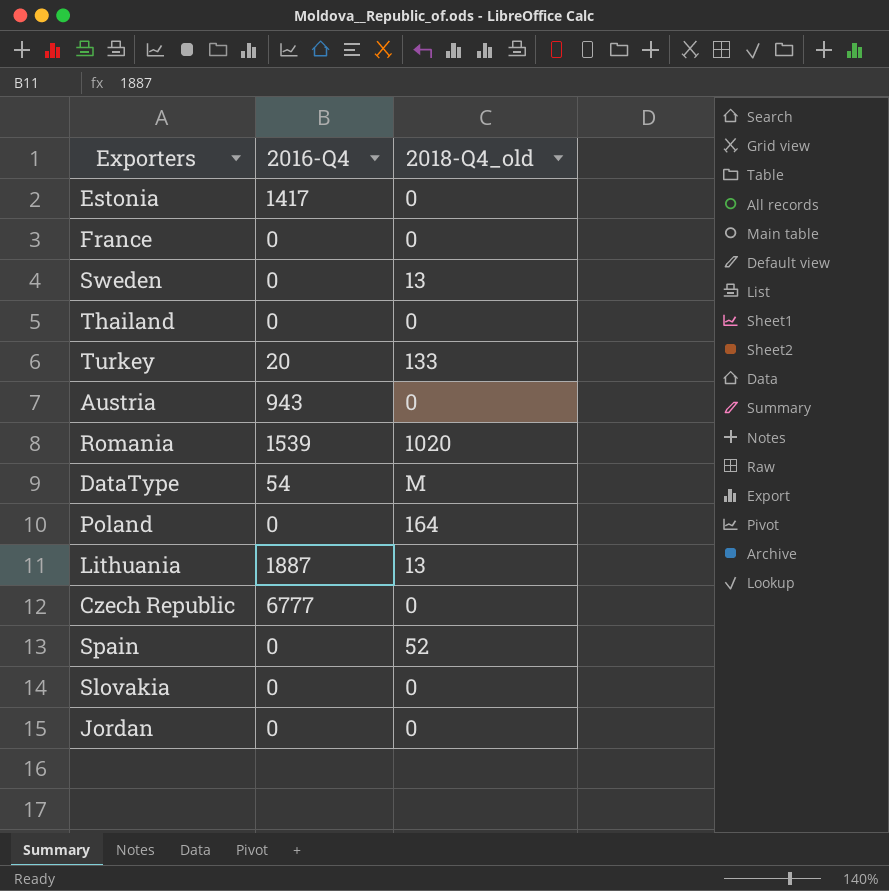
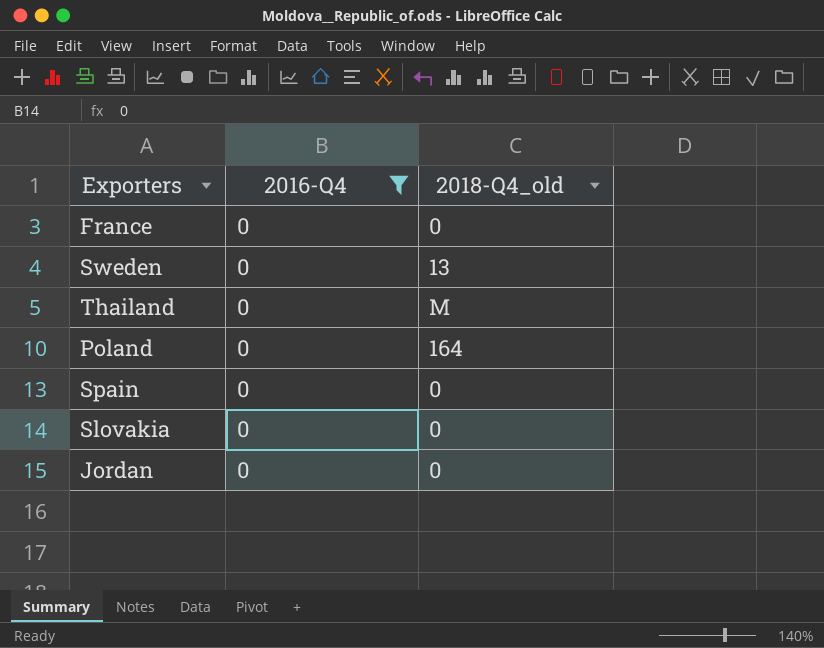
filter: none -> 2016-Q4 = 0
Thailand | 2018-Q4_old: 0 -> M
Spain | 2018-Q4_old: 52 -> 0

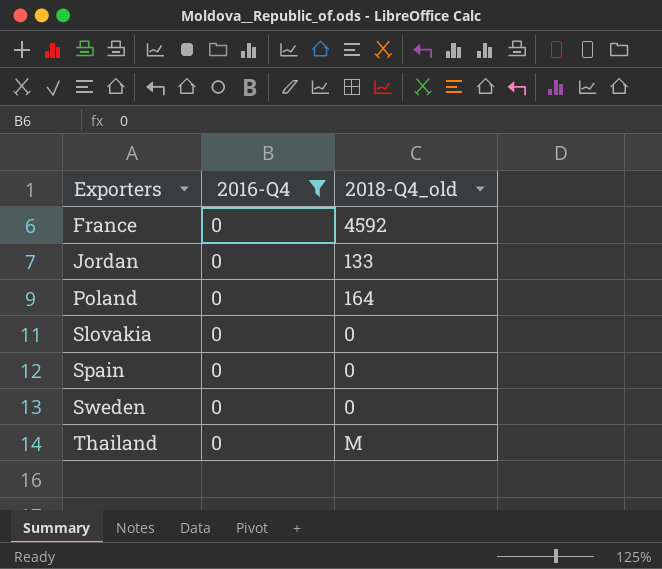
row order: none -> Exporters ascending
France | 2018-Q4_old: 0 -> 4592
Jordan | 2018-Q4_old: 0 -> 133
Sweden | 2018-Q4_old: 13 -> 0

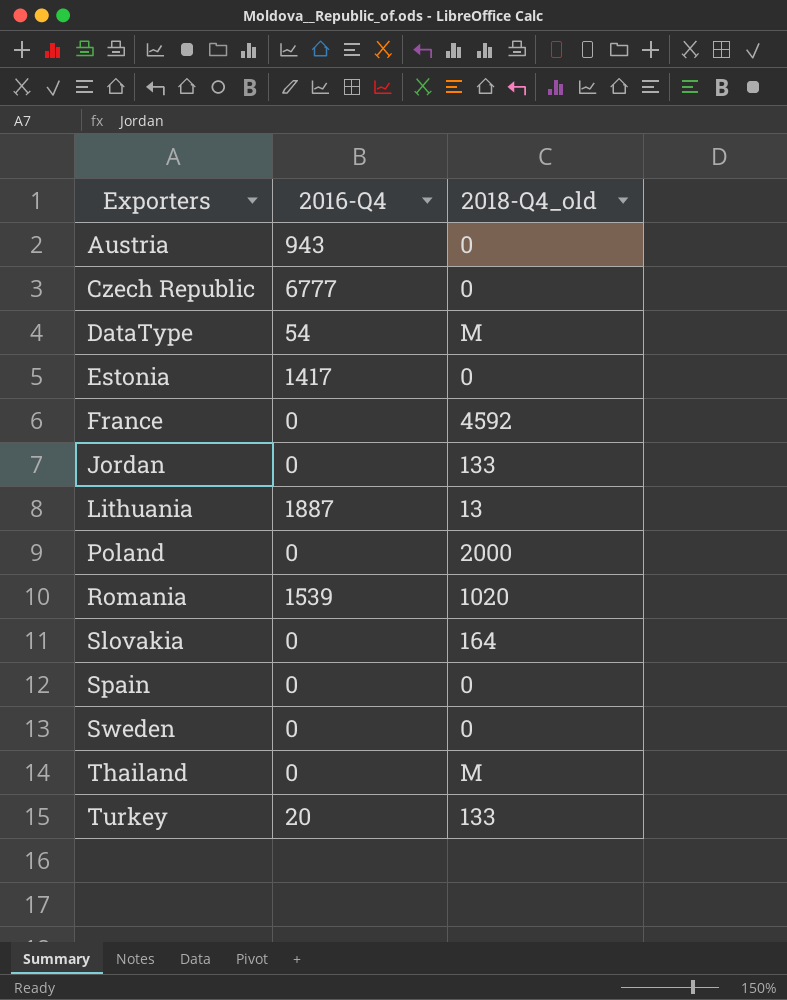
filter: 2016-Q4 = 0 -> none
Poland | 2018-Q4_old: 164 -> 2000
Slovakia | 2018-Q4_old: 0 -> 164

